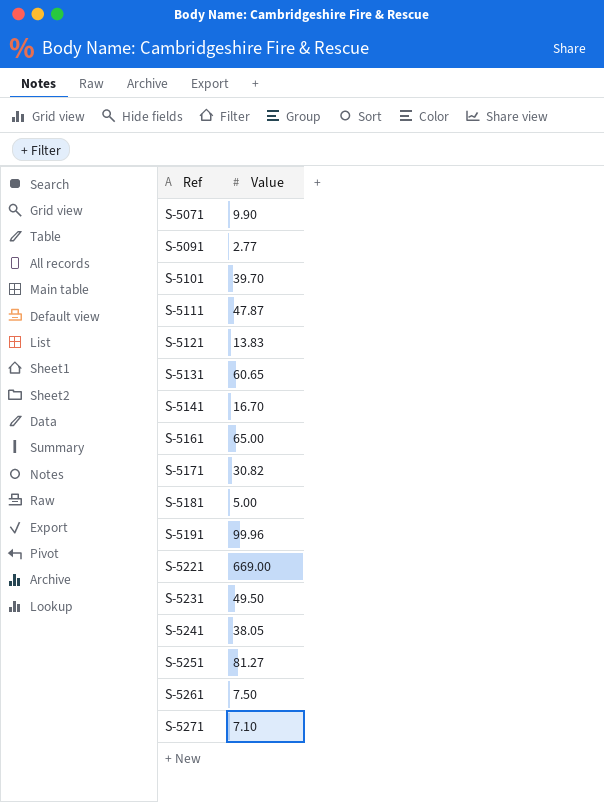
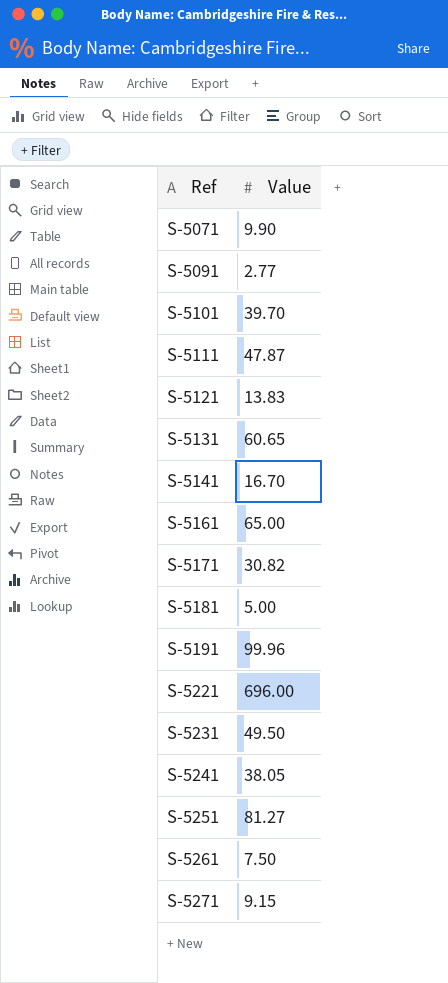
S-5221 | Value: 669.00 -> 696.00
S-5271 | Value: 7.10 -> 9.15

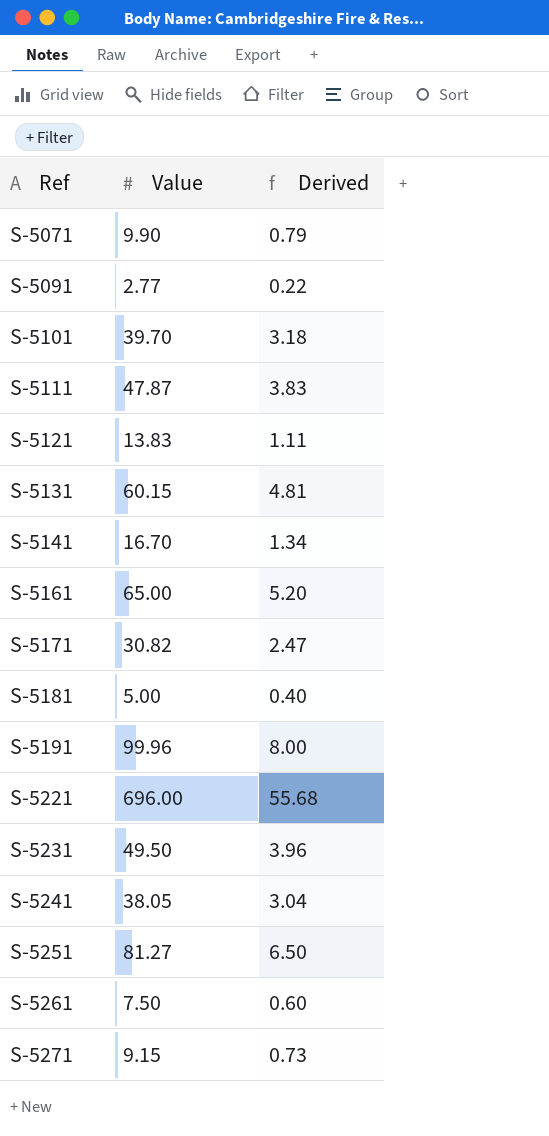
column Derived | formula: none -> [Value] * 0.08
S-5131 | Value: 60.65 -> 60.15

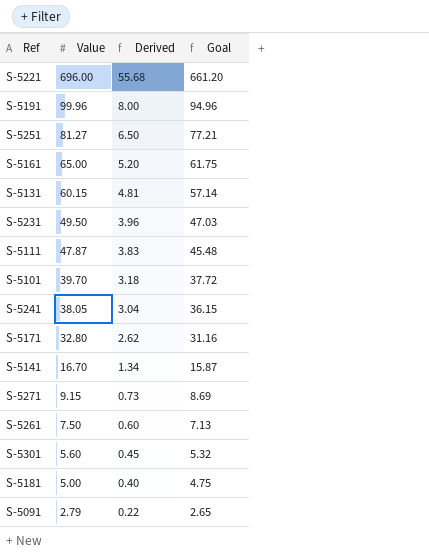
row order: Ref ascending -> Value descending
column Goal | formula: none -> [Value] * 0.95
row S-5071: 9.90 | 0.79 -> none
row S-5121: 13.83 | 1.11 -> none
S-5171 | Value: 30.82 -> 32.80
S-5171 | Derived: 2.47 -> 2.62
row S-5301: none -> 5.60 | 0.45 | 5.32
S-5091 | Value: 2.77 -> 2.79

